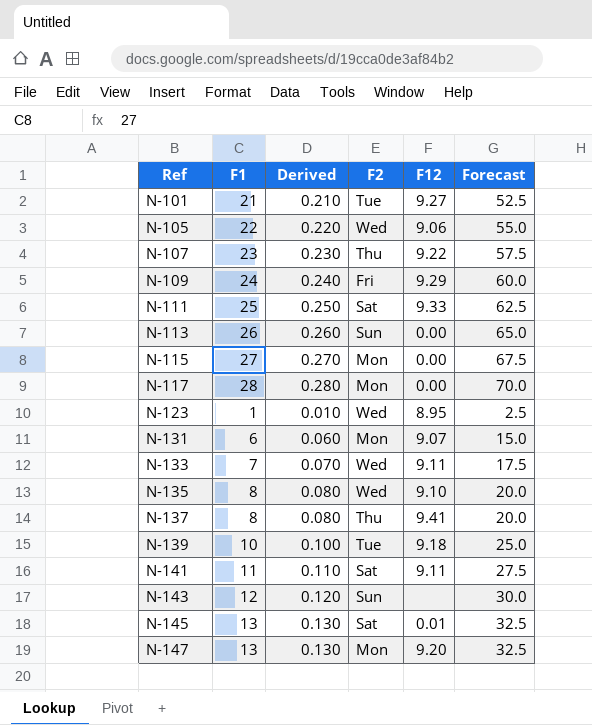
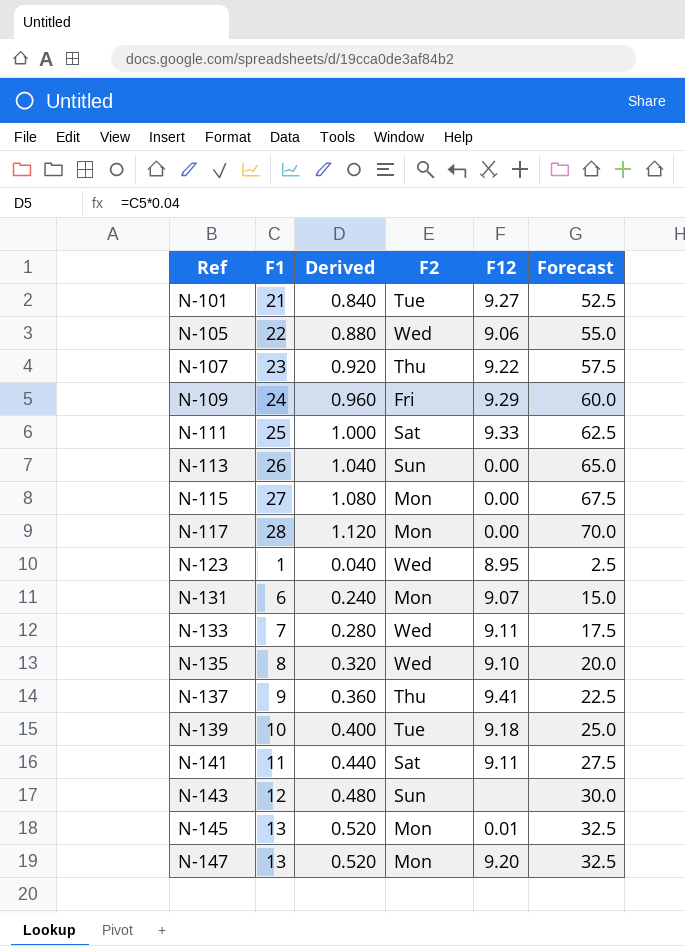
column Derived | formula: [F1] * 0.01 -> [F1] * 0.04
N-137 | F1: 8 -> 9
N-137 | Forecast: 20.0 -> 22.5
N-145 | F2: Sat -> Mon

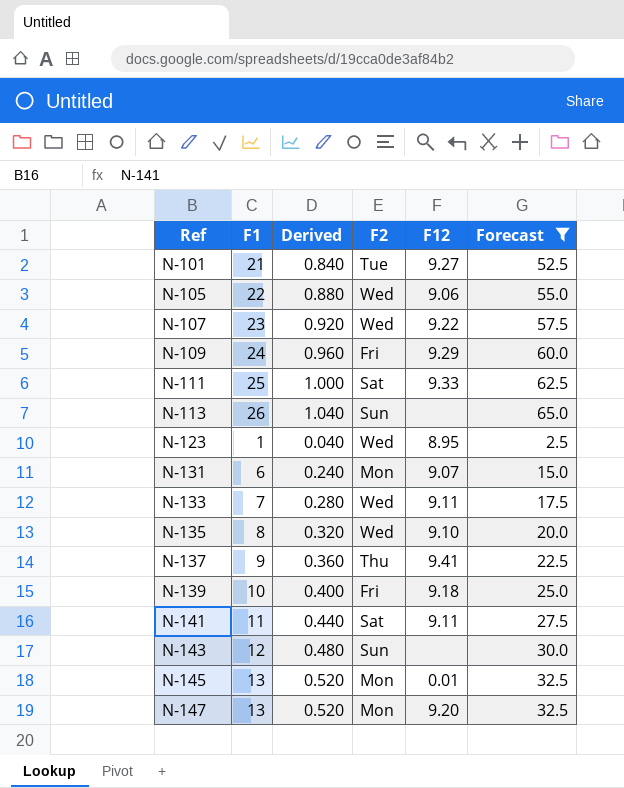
filter: none -> Forecast <= 65.0
N-107 | F2: Thu -> Wed
N-113 | F12: 0.00 -> none
N-139 | F2: Tue -> Fri

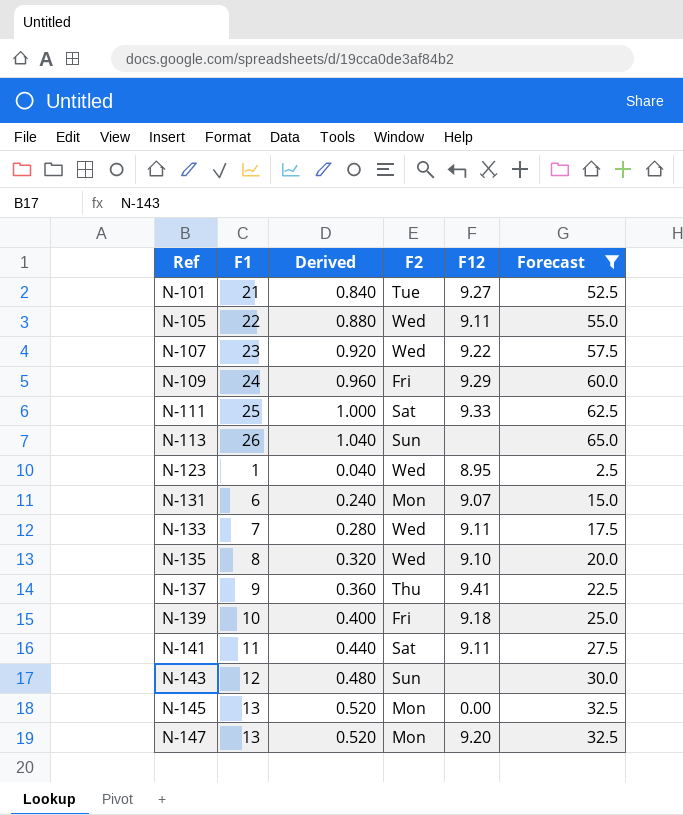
N-105 | F12: 9.06 -> 9.11
N-145 | F12: 0.01 -> 0.00

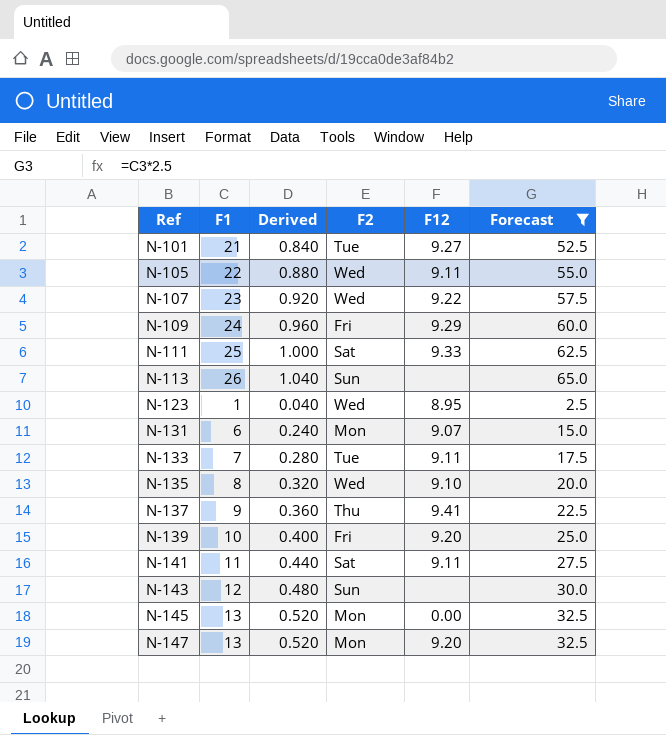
N-133 | F2: Wed -> Tue
N-139 | F12: 9.18 -> 9.20

